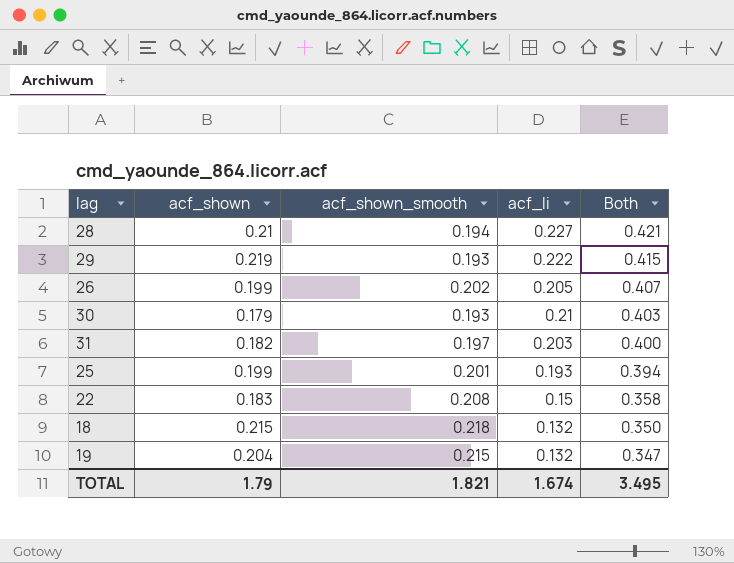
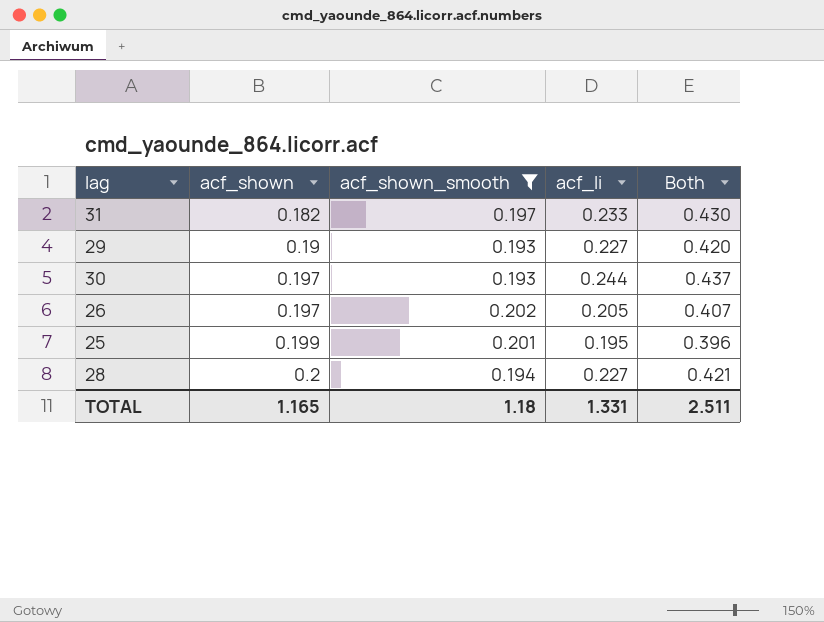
filter: none -> acf_shown_smooth <= 0.202
row order: Both descending -> acf_shown ascending
31 | acf_li: 0.203 -> 0.233
31 | Both: 0.400 -> 0.430
29 | acf_shown: 0.219 -> 0.19
29 | acf_li: 0.222 -> 0.227
29 | Both: 0.415 -> 0.420
30 | acf_shown: 0.179 -> 0.197
30 | acf_li: 0.21 -> 0.244
30 | Both: 0.403 -> 0.437
26 | acf_shown: 0.199 -> 0.197
25 | acf_li: 0.193 -> 0.195
25 | Both: 0.394 -> 0.396
28 | acf_shown: 0.21 -> 0.2
TOTAL | acf_shown: 1.79 -> 1.165
TOTAL | acf_shown_smooth: 1.821 -> 1.18
TOTAL | acf_li: 1.674 -> 1.331
TOTAL | Both: 3.495 -> 2.511

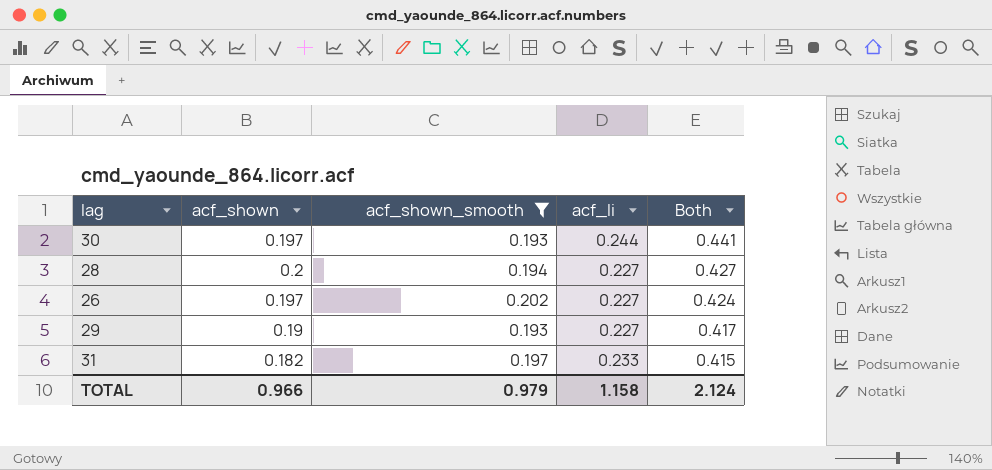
row order: acf_shown ascending -> Both descending
column Both | formula: [acf_shown_smooth] + [acf_li] -> [acf_shown] + [acf_li]
row 25: 0.199 | 0.201 | 0.195 | 0.396 -> none
26 | acf_li: 0.205 -> 0.227
TOTAL | acf_shown: 1.165 -> 0.966
TOTAL | acf_shown_smooth: 1.18 -> 0.979
TOTAL | acf_li: 1.331 -> 1.158
TOTAL | Both: 2.511 -> 2.124

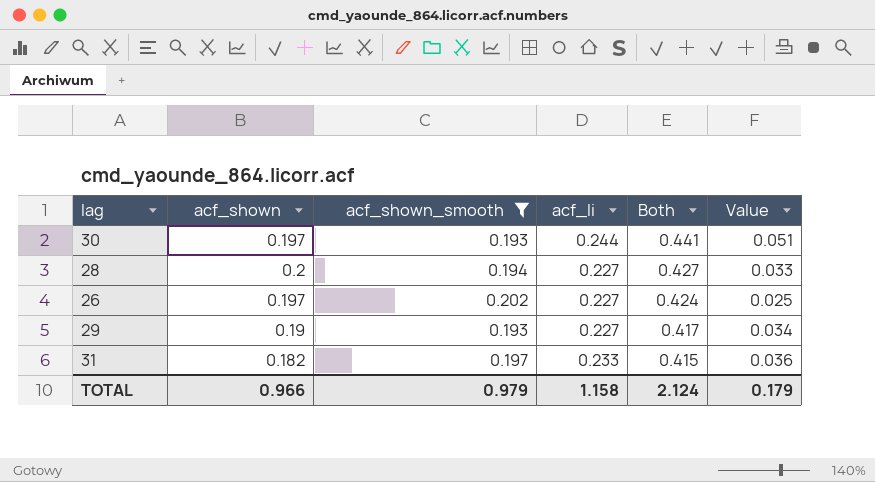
column Value | formula: none -> [acf_li] - [acf_shown_smooth]

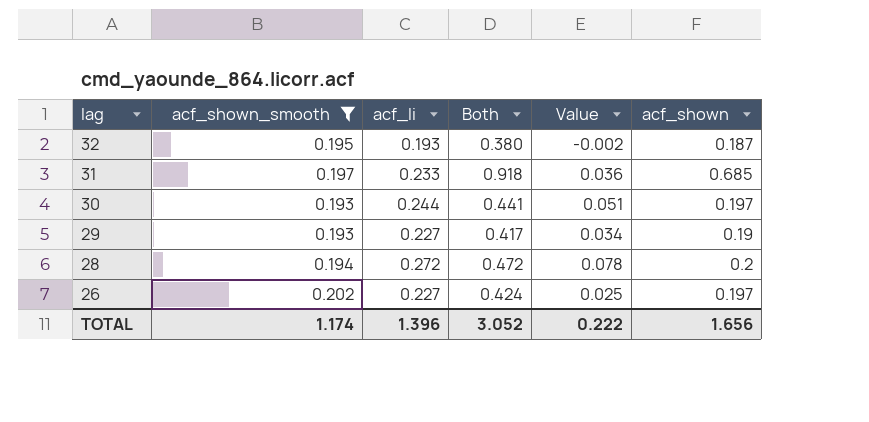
row order: Both descending -> lag descending
column acf_shown | position: 2 -> 6
row 32: none -> 0.195 | 0.193 | 0.380 | -0.002 | 0.187
31 | Both: 0.415 -> 0.918
31 | acf_shown: 0.182 -> 0.685
28 | acf_li: 0.227 -> 0.272
28 | Both: 0.427 -> 0.472
28 | Value: 0.033 -> 0.078
TOTAL | acf_shown_smooth: 0.979 -> 1.174
TOTAL | acf_li: 1.158 -> 1.396
TOTAL | Both: 2.124 -> 3.052
TOTAL | Value: 0.179 -> 0.222
TOTAL | acf_shown: 0.966 -> 1.656

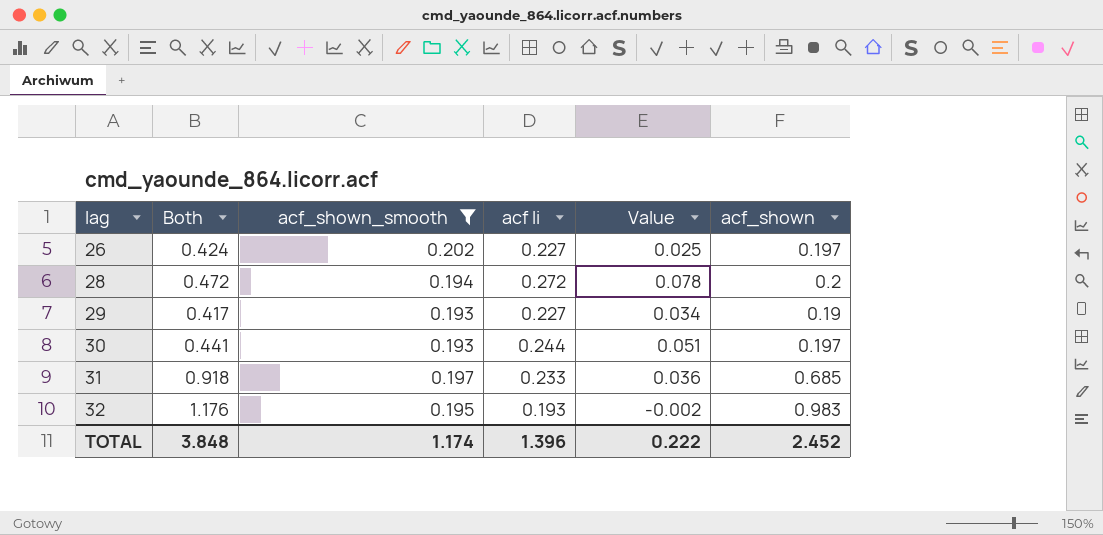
row order: lag descending -> lag ascending
column Both | position: 4 -> 2
column name: acf_li -> acf li
32 | Both: 0.380 -> 1.176
32 | acf_shown: 0.187 -> 0.983
TOTAL | Both: 3.052 -> 3.848
TOTAL | acf_shown: 1.656 -> 2.452

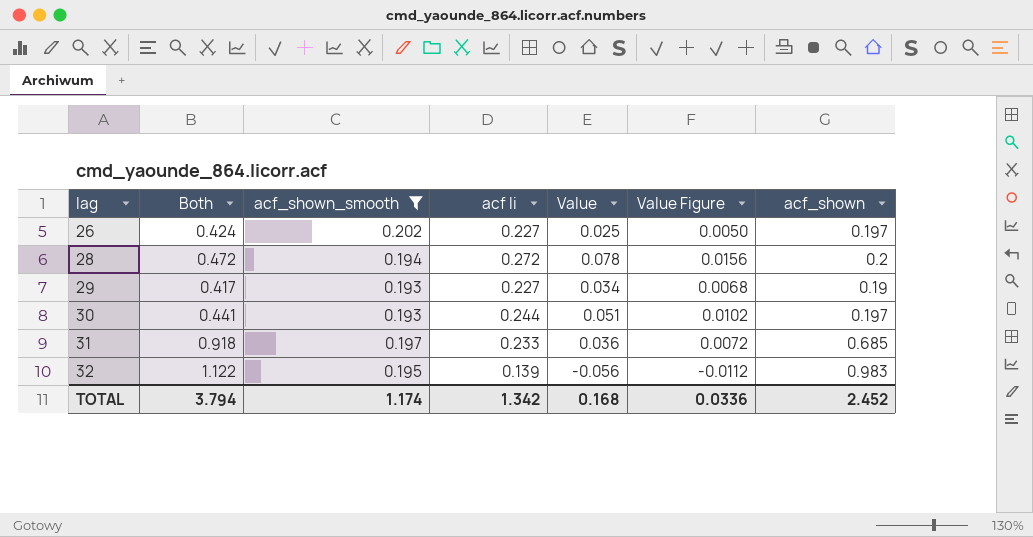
column Value Figure | formula: none -> [Value] * 0.2
32 | Both: 1.176 -> 1.122
32 | acf li: 0.193 -> 0.139
32 | Value: -0.002 -> -0.056
TOTAL | Both: 3.848 -> 3.794
TOTAL | acf li: 1.396 -> 1.342
TOTAL | Value: 0.222 -> 0.168

